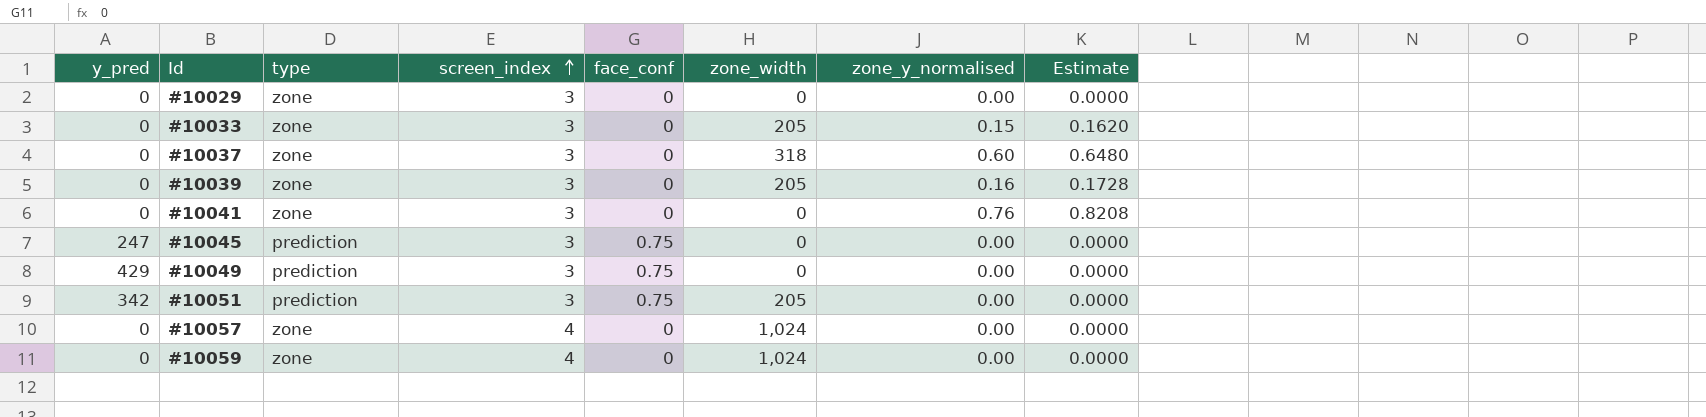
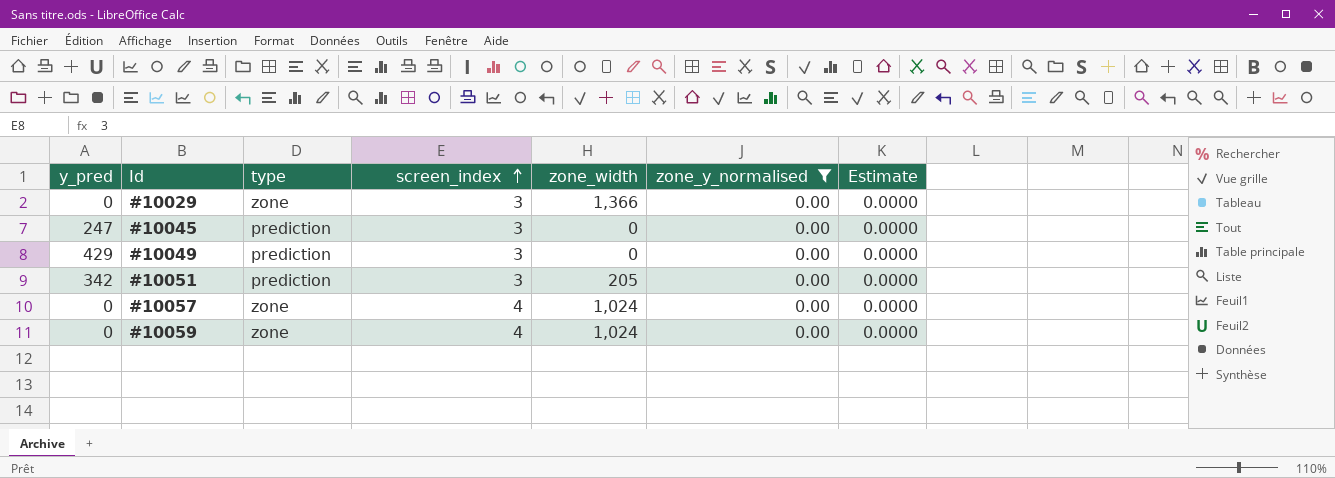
filter: none -> zone_y_normalised = 0.00
column face_conf | position: 5 -> none
#10029 | zone_width: 0 -> 1,366

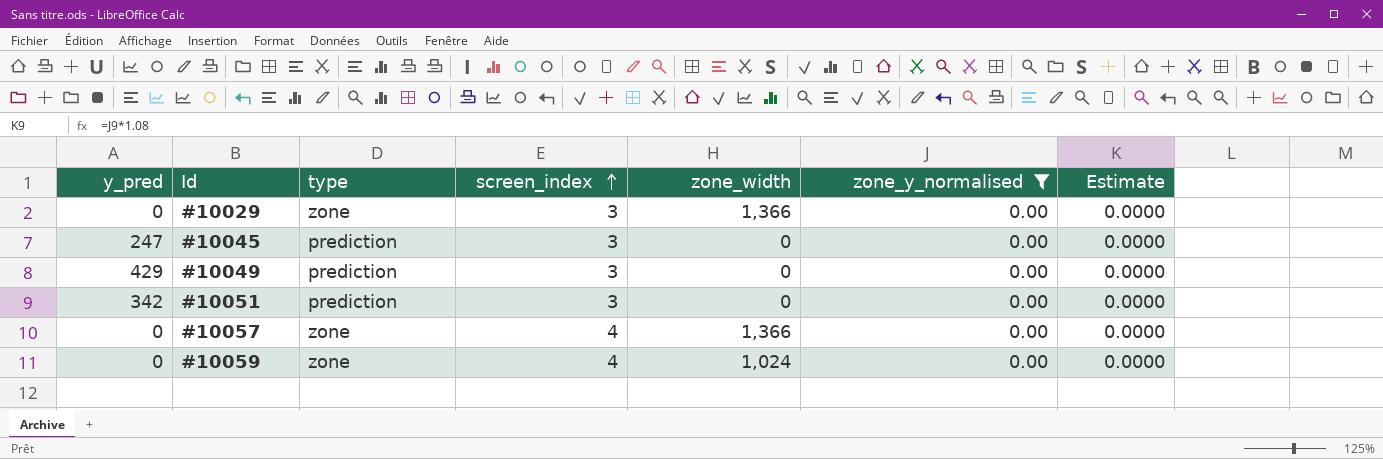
#10051 | zone_width: 205 -> 0
#10057 | zone_width: 1,024 -> 1,366

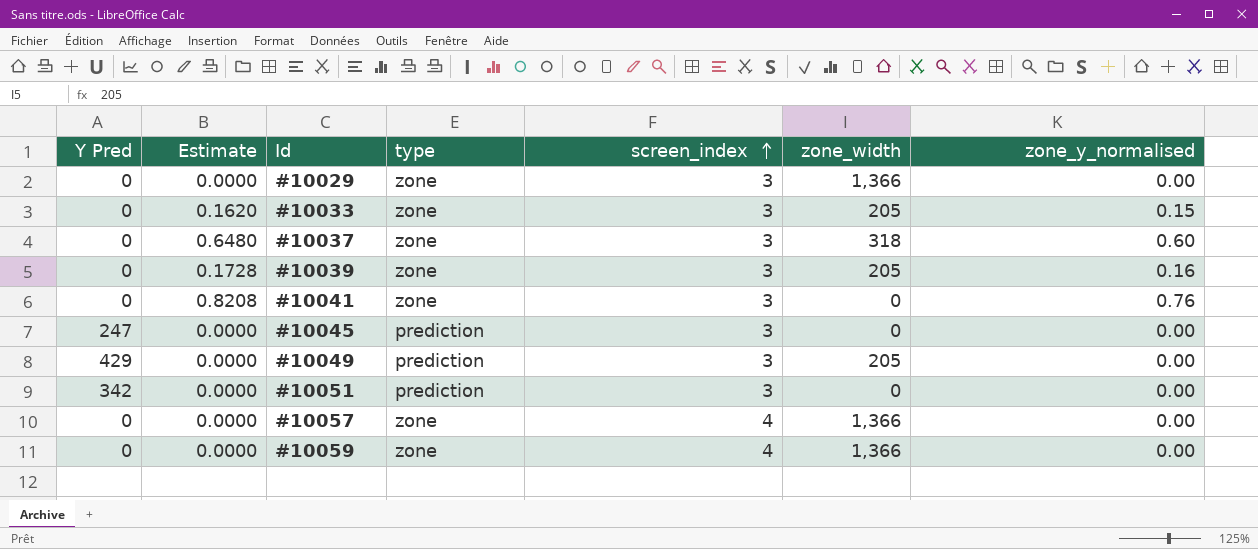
filter: zone_y_normalised = 0.00 -> none
column name: y_pred -> Y Pred
column Estimate | position: 7 -> 2
#10049 | zone_width: 0 -> 205
#10059 | zone_width: 1,024 -> 1,366

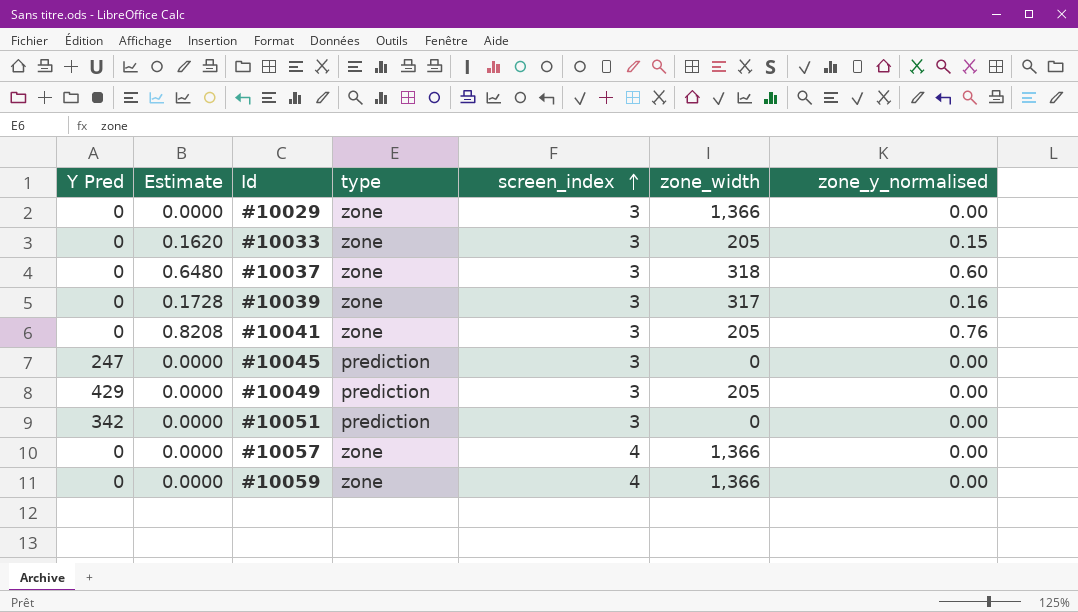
#10039 | zone_width: 205 -> 317
#10041 | zone_width: 0 -> 205

